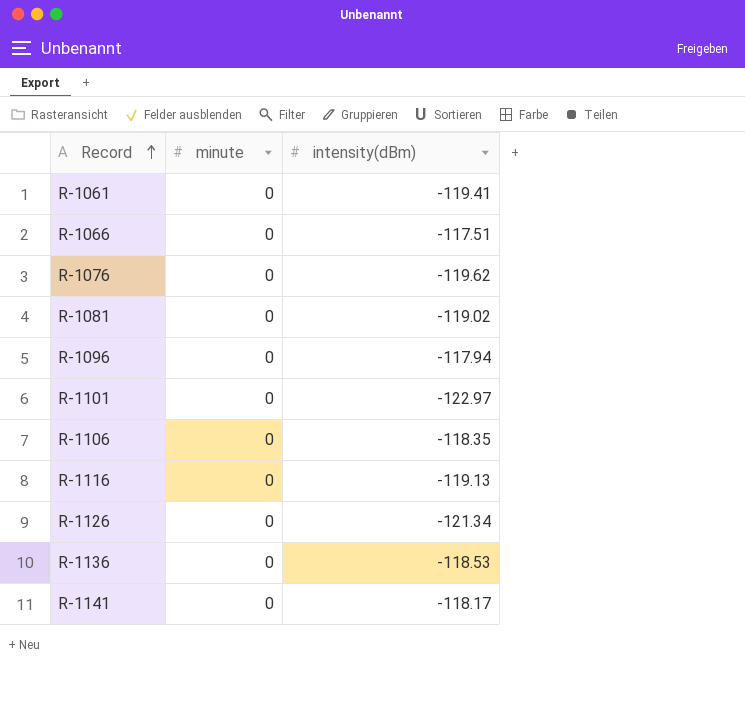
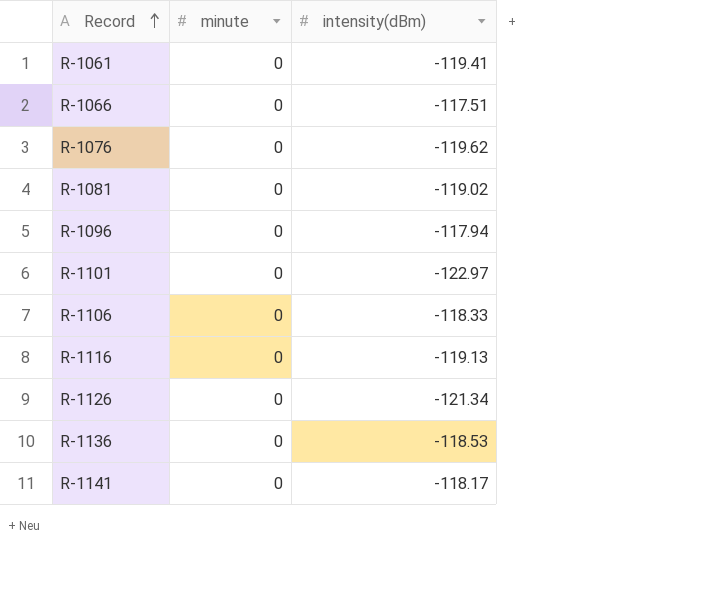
R-1106 | intensity(dBm): -118.35 -> -118.33

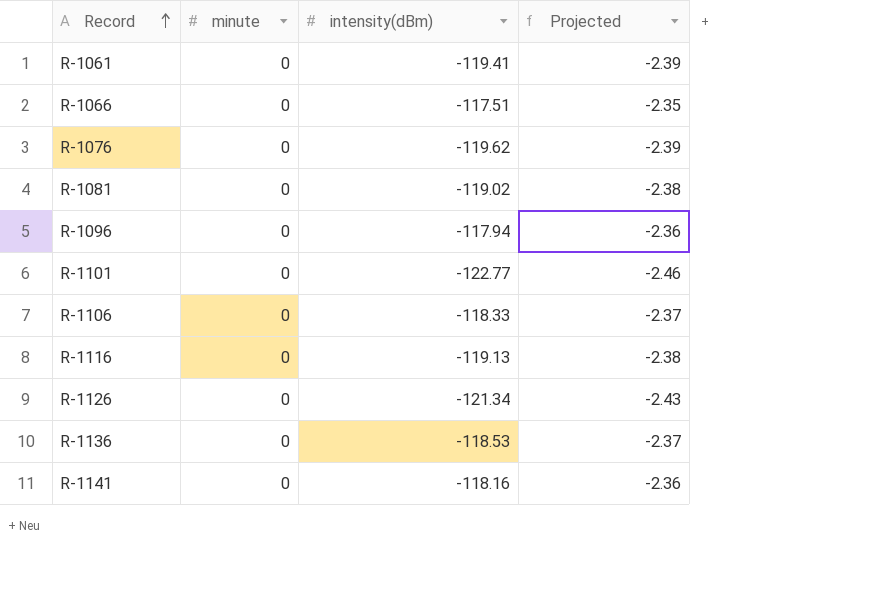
column Projected | formula: none -> [intensity(dBm)] * 0.02
R-1101 | intensity(dBm): -122.97 -> -122.77
R-1141 | intensity(dBm): -118.17 -> -118.16

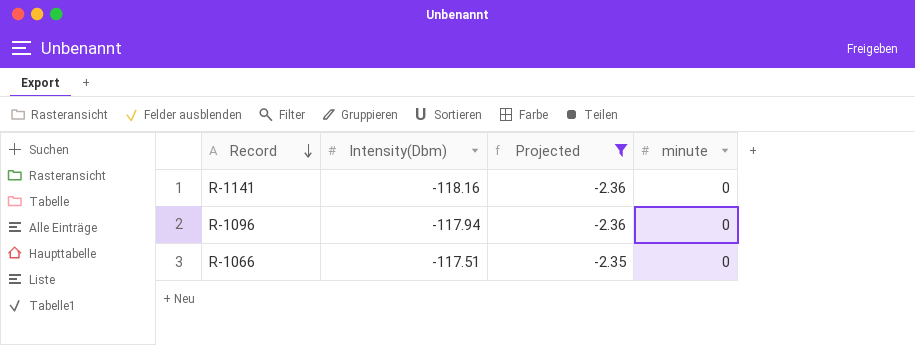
filter: none -> Projected >= -2.36
row order: Record ascending -> Record descending
column name: intensity(dBm) -> Intensity(Dbm)
column minute | position: 2 -> 4

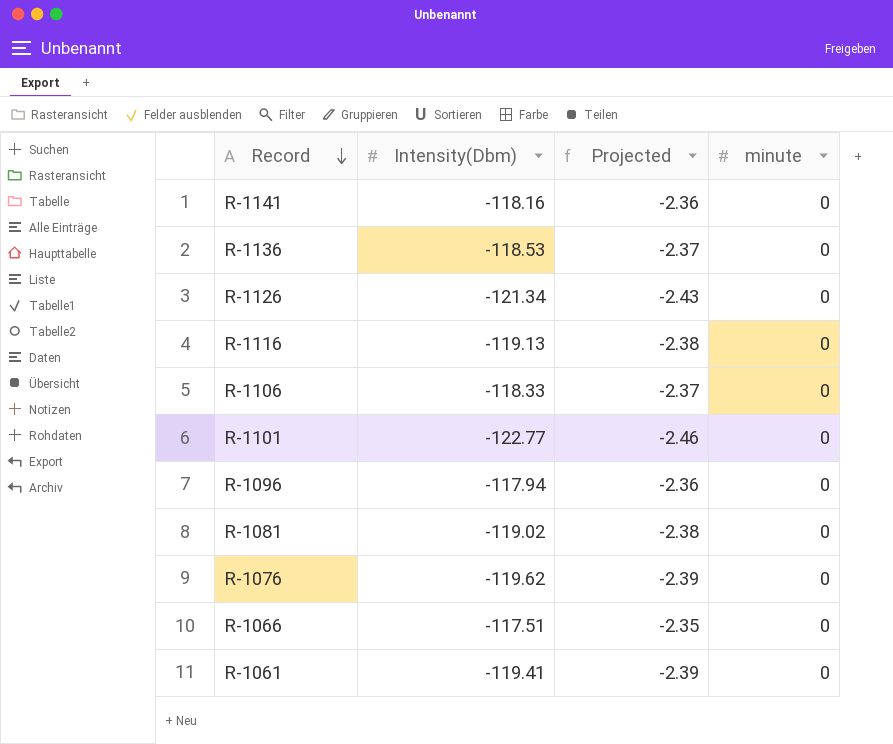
filter: Projected >= -2.36 -> none

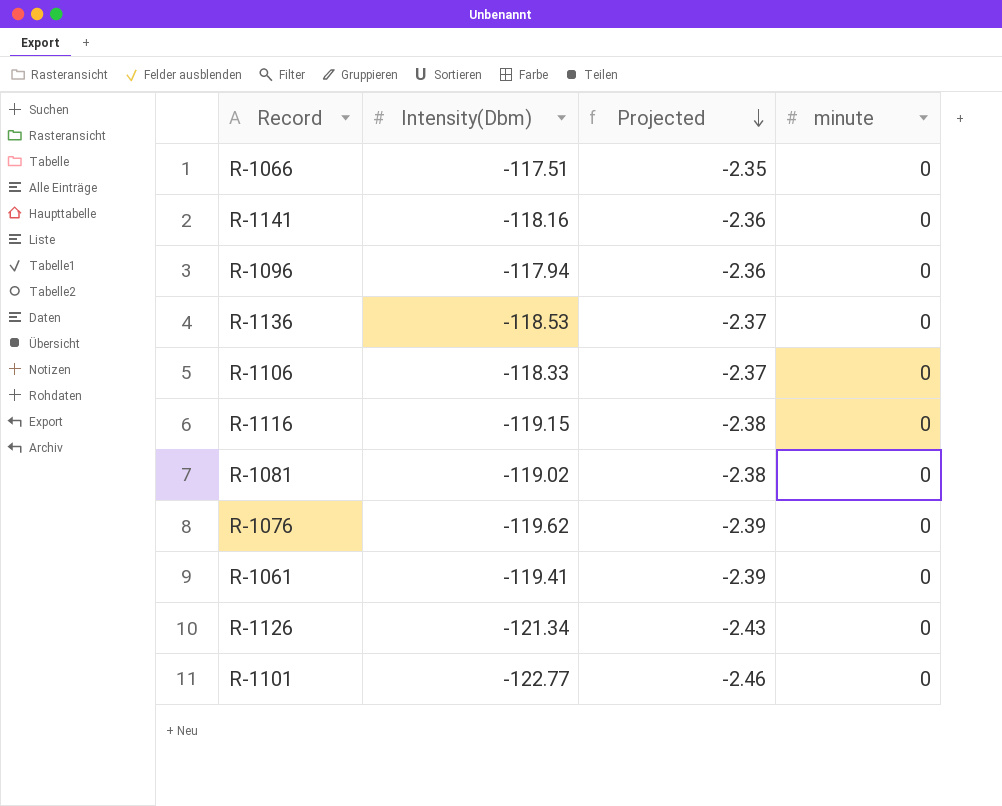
row order: Record descending -> Projected descending
R-1116 | Intensity(Dbm): -119.13 -> -119.15

